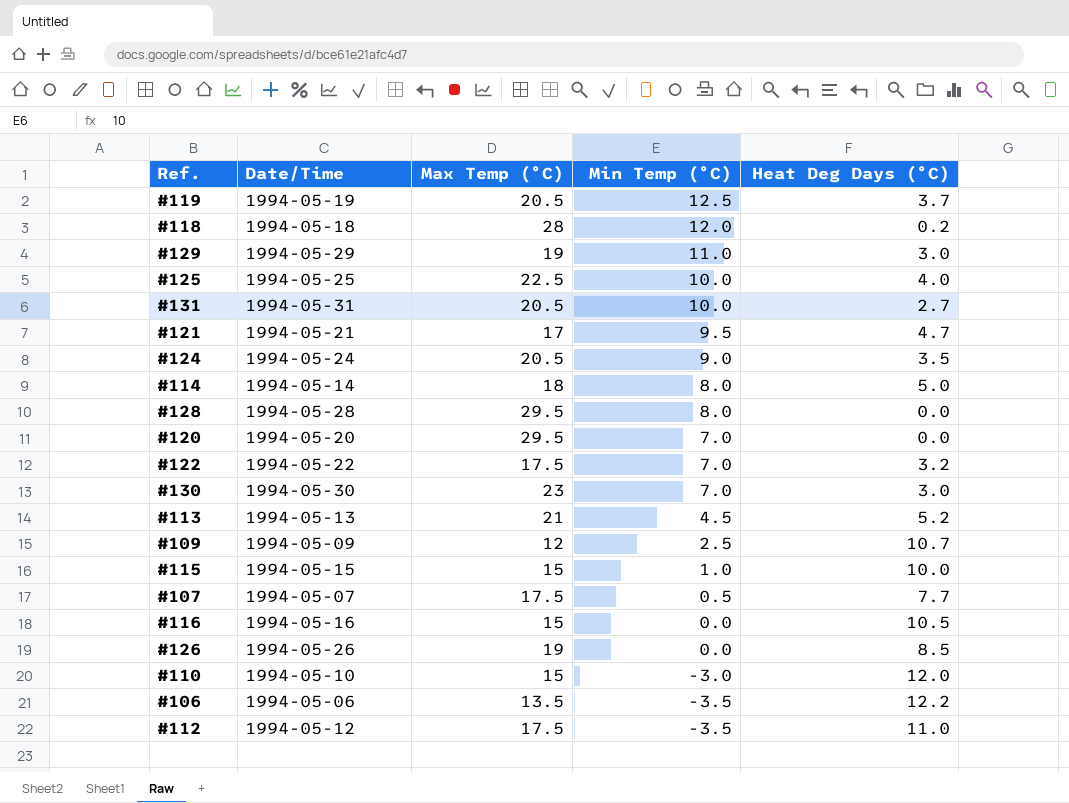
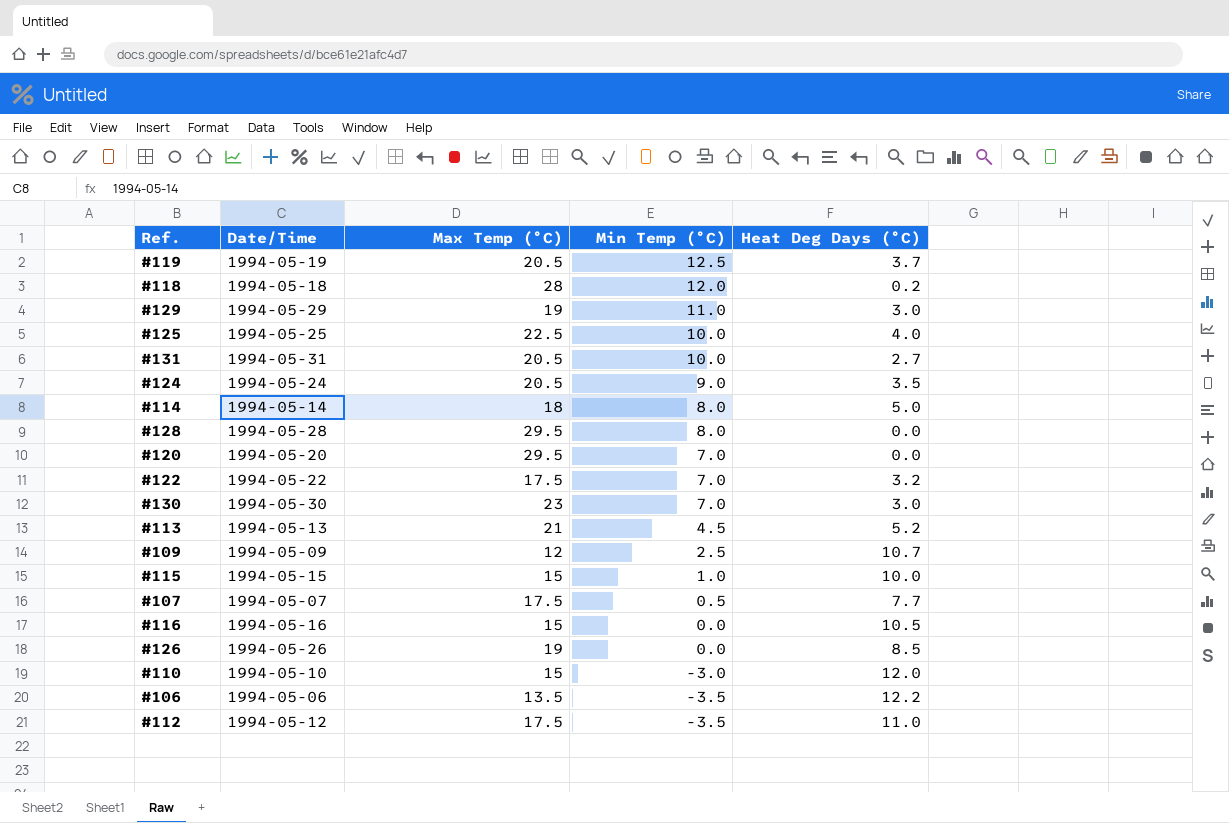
row #121: 1994-05-21 | 17 | 9.5 | 4.7 -> none

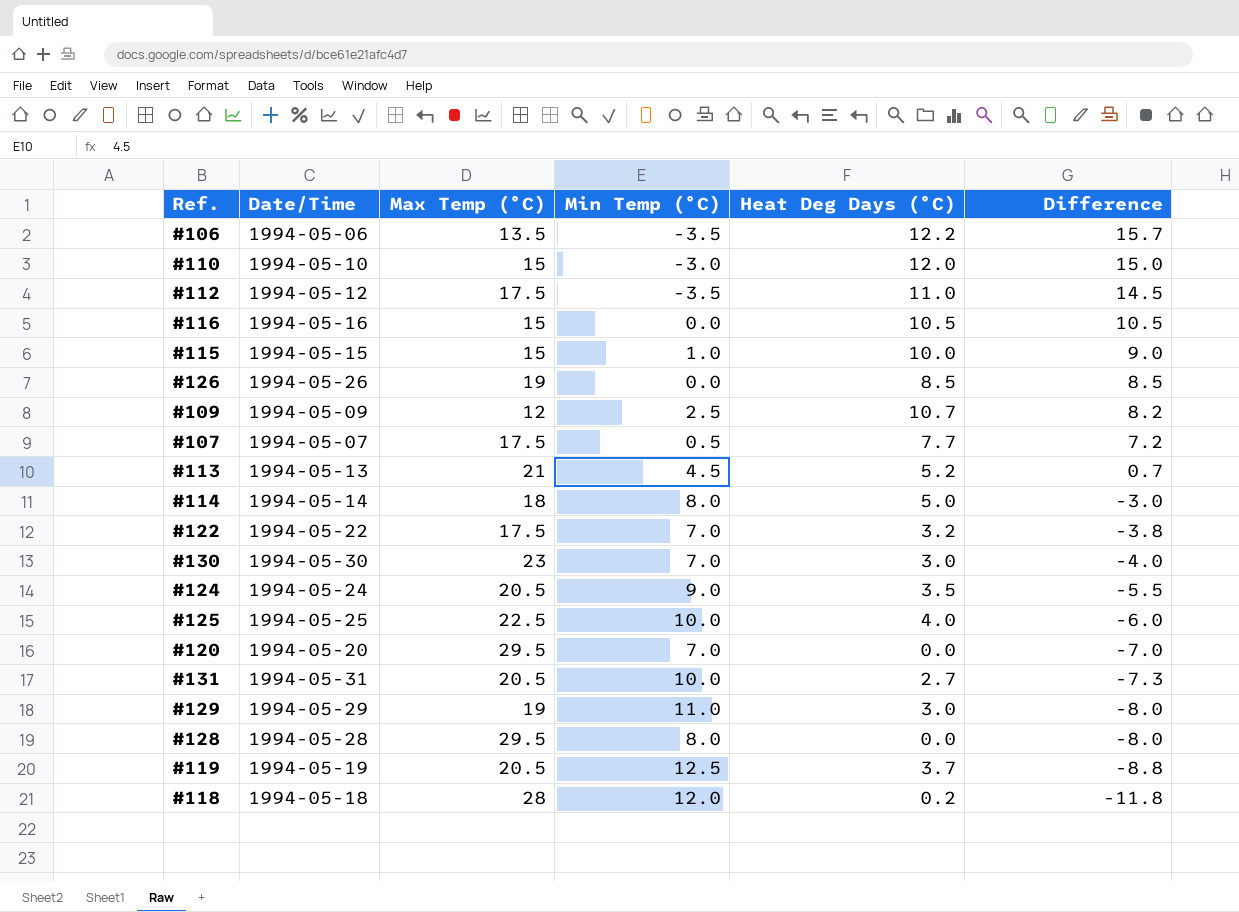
row order: Min Temp (°C) descending -> Difference descending
column Difference | formula: none -> [Heat Deg Days (°C)] - [Min Temp (°C)]

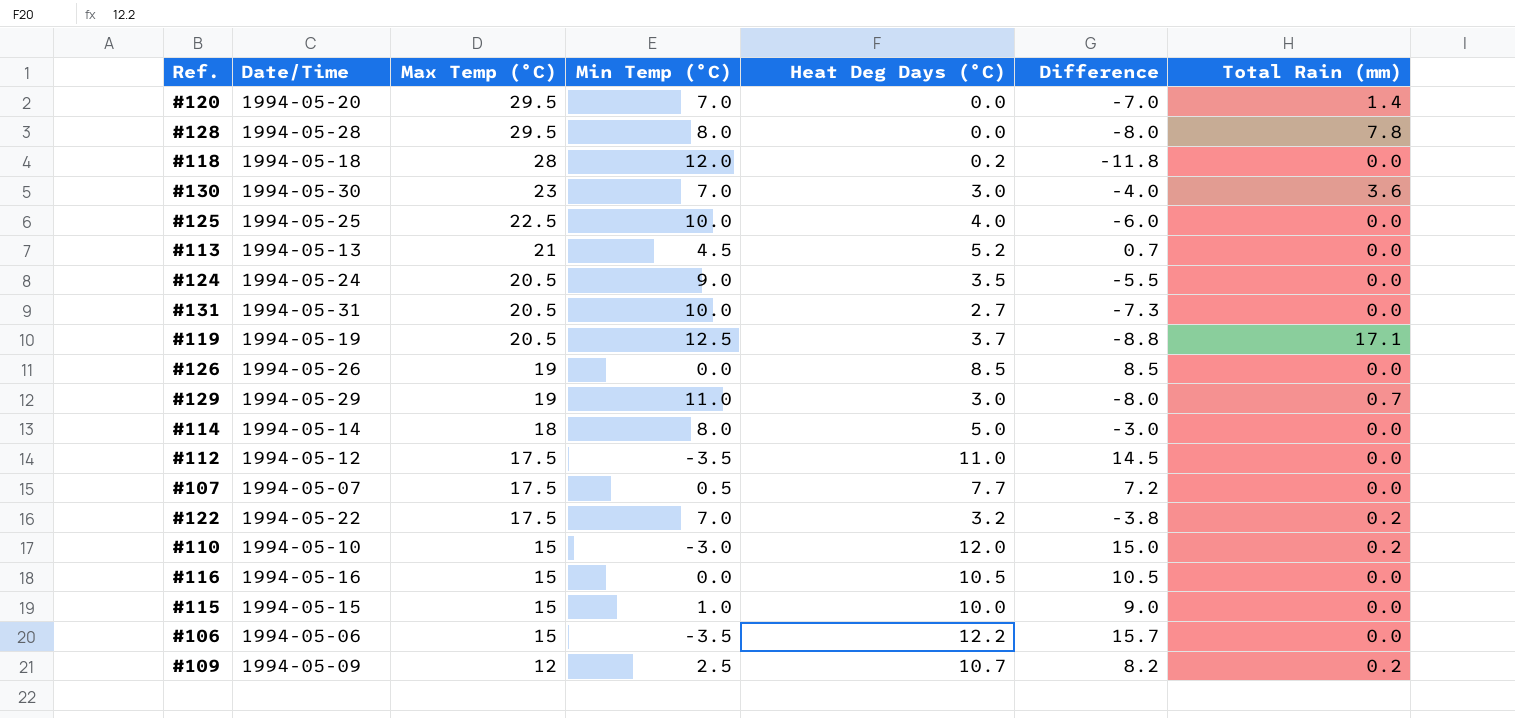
row order: Difference descending -> Max Temp (°C) descending
column Total Rain (mm) | position: none -> 7
#106 | Max Temp (°C): 13.5 -> 15

